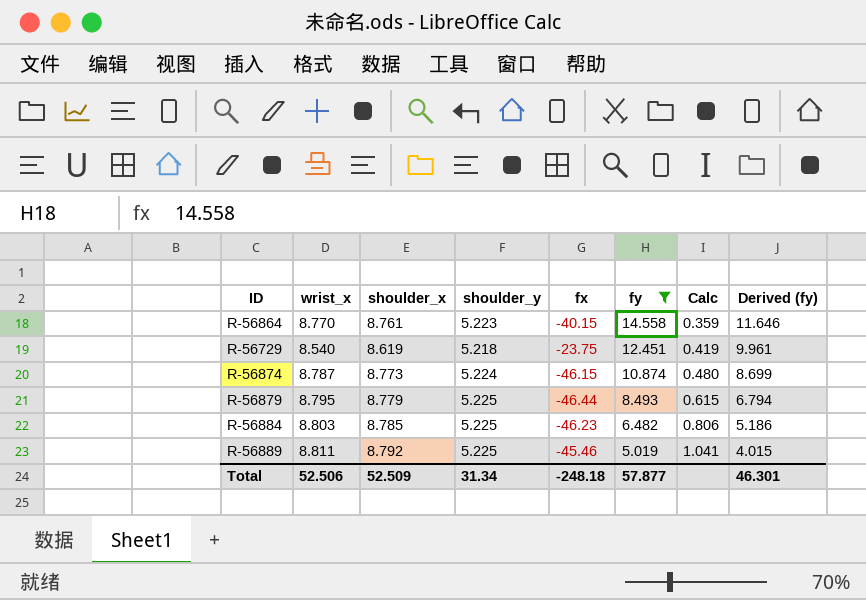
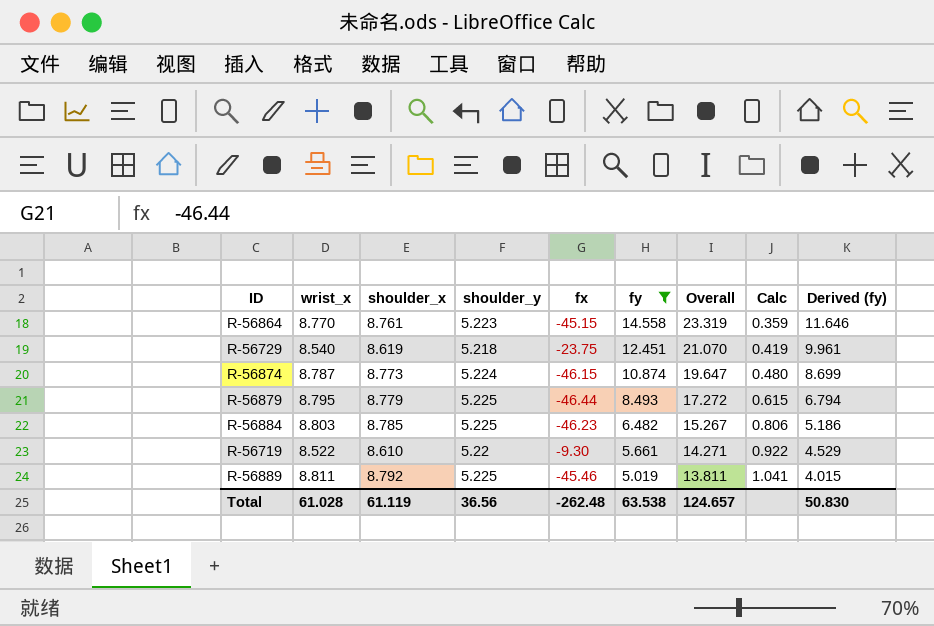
column Overall | formula: none -> [shoulder_x] + [fy]
R-56864 | fx: -40.15 -> -45.15
row R-56719: none -> 8.522 | 8.610 | 5.22 | -9.30 | 5.661 | 14.271 | 0.922 | 4.529
Total | wrist_x: 52.506 -> 61.028
Total | shoulder_x: 52.509 -> 61.119
Total | shoulder_y: 31.34 -> 36.56
Total | fx: -248.18 -> -262.48
Total | fy: 57.877 -> 63.538
Total | Derived (fy): 46.301 -> 50.830

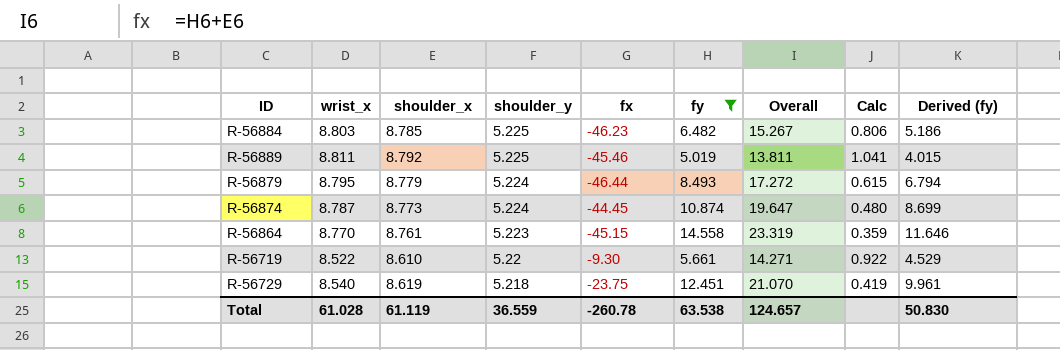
row order: fy descending -> shoulder_y descending
R-56879 | shoulder_y: 5.225 -> 5.224
R-56874 | fx: -46.15 -> -44.45
Total | shoulder_y: 36.56 -> 36.559
Total | fx: -262.48 -> -260.78

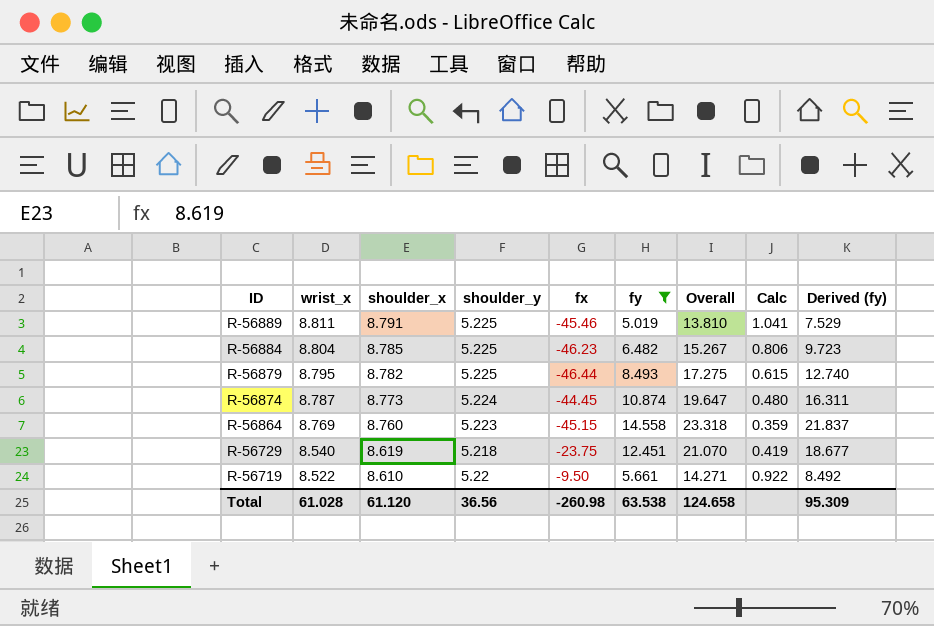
row order: shoulder_y descending -> ID descending
column Derived (fy) | formula: [fy] * 0.8 -> [fy] * 1.5
R-56889 | shoulder_x: 8.792 -> 8.791
R-56889 | Overall: 13.811 -> 13.810
R-56884 | wrist_x: 8.803 -> 8.804
R-56879 | shoulder_x: 8.779 -> 8.782
R-56879 | shoulder_y: 5.224 -> 5.225
R-56879 | Overall: 17.272 -> 17.275
R-56864 | wrist_x: 8.770 -> 8.769
R-56864 | shoulder_x: 8.761 -> 8.760
R-56864 | Overall: 23.319 -> 23.318
R-56719 | fx: -9.30 -> -9.50
Total | shoulder_x: 61.119 -> 61.120
Total | shoulder_y: 36.559 -> 36.56
Total | fx: -260.78 -> -260.98
Total | Overall: 124.657 -> 124.658
Total | Derived (fy): 50.830 -> 95.309

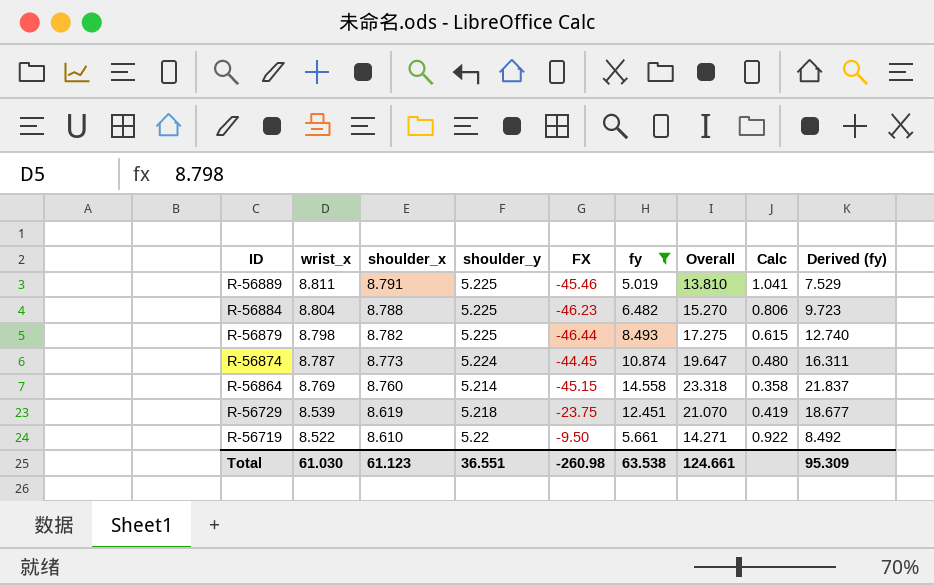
column name: fx -> FX
R-56884 | shoulder_x: 8.785 -> 8.788
R-56884 | Overall: 15.267 -> 15.270
R-56879 | wrist_x: 8.795 -> 8.798
R-56864 | shoulder_y: 5.223 -> 5.214
R-56864 | Calc: 0.359 -> 0.358
R-56729 | wrist_x: 8.540 -> 8.539
Total | wrist_x: 61.028 -> 61.030
Total | shoulder_x: 61.120 -> 61.123
Total | shoulder_y: 36.56 -> 36.551
Total | Overall: 124.658 -> 124.661

